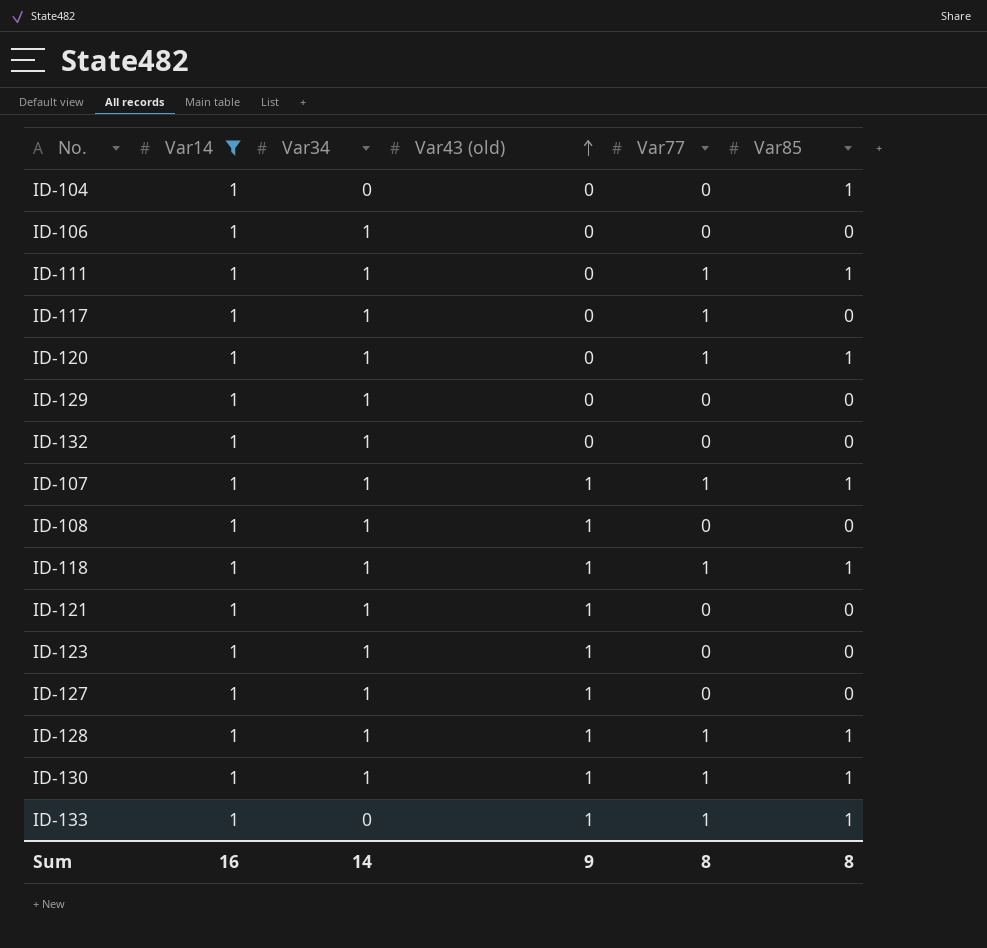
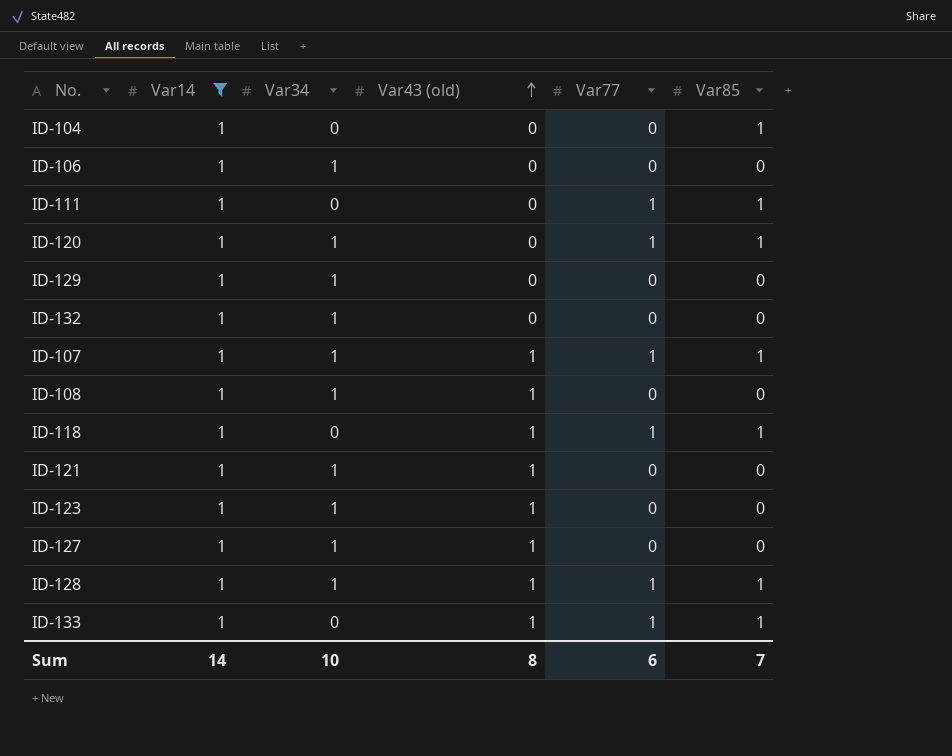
row ID-117: 1 | 1 | 0 | 1 | 0 -> none
row ID-130: 1 | 1 | 1 | 1 | 1 -> none
ID-111 | Var34: 1 -> 0
ID-118 | Var34: 1 -> 0
Sum | Var14: 16 -> 14
Sum | Var34: 14 -> 10
Sum | Var43 (old): 9 -> 8
Sum | Var77: 8 -> 6
Sum | Var85: 8 -> 7

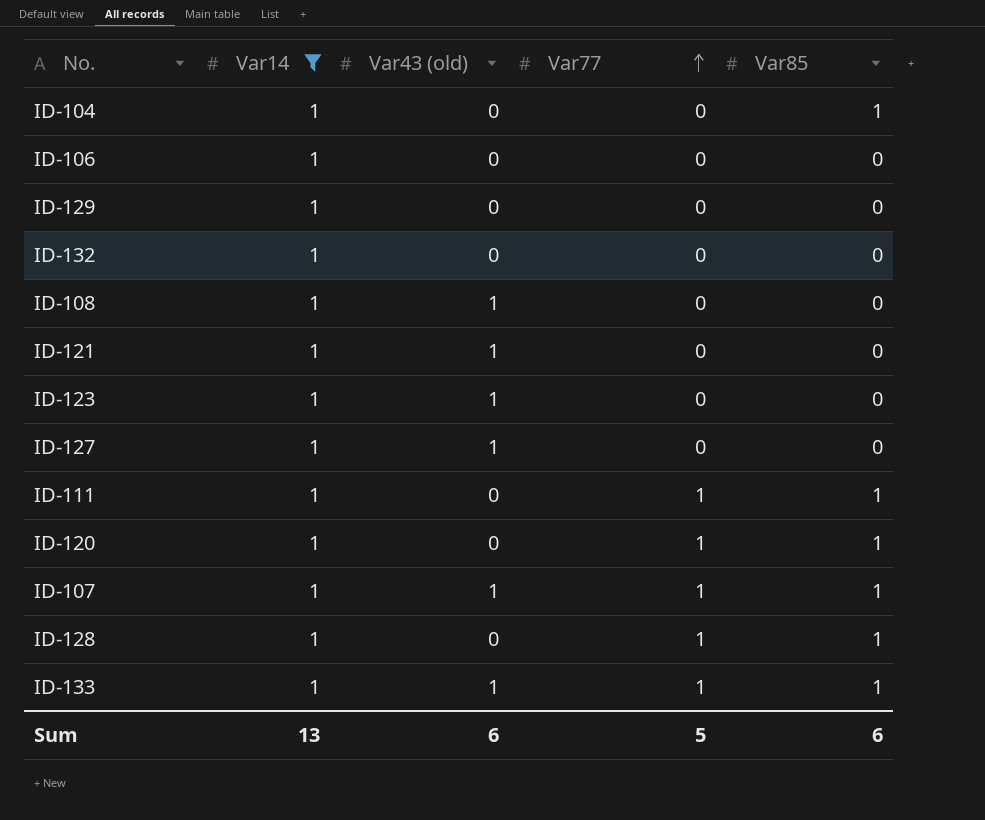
row order: Var43 (old) ascending -> Var77 ascending
column Var34 | position: 3 -> none
row ID-118: 1 | 0 | 1 | 1 | 1 -> none
ID-128 | Var43 (old): 1 -> 0
Sum | Var14: 14 -> 13
Sum | Var43 (old): 8 -> 6
Sum | Var77: 6 -> 5
Sum | Var85: 7 -> 6

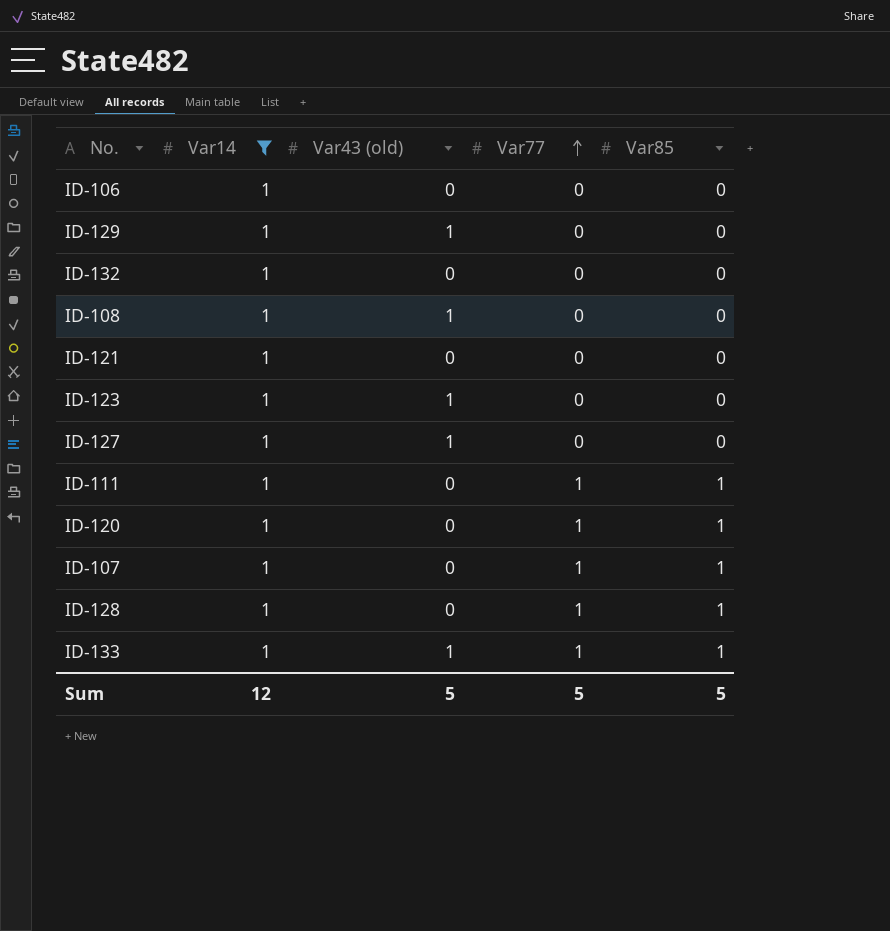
row ID-104: 1 | 0 | 0 | 1 -> none
ID-129 | Var43 (old): 0 -> 1
ID-121 | Var43 (old): 1 -> 0
ID-107 | Var43 (old): 1 -> 0
Sum | Var14: 13 -> 12
Sum | Var43 (old): 6 -> 5
Sum | Var85: 6 -> 5

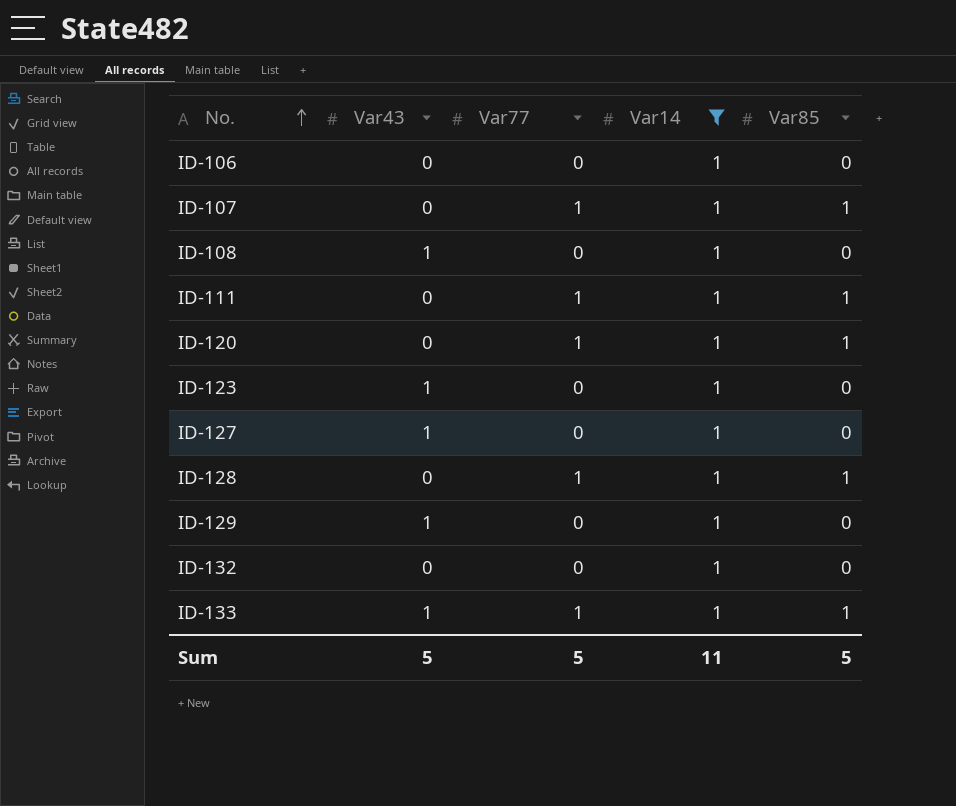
row order: Var77 ascending -> No. ascending
column name: Var43 (old) -> Var43
column Var14 | position: 2 -> 4
row ID-121: 1 | 0 | 0 | 0 -> none
Sum | Var14: 12 -> 11

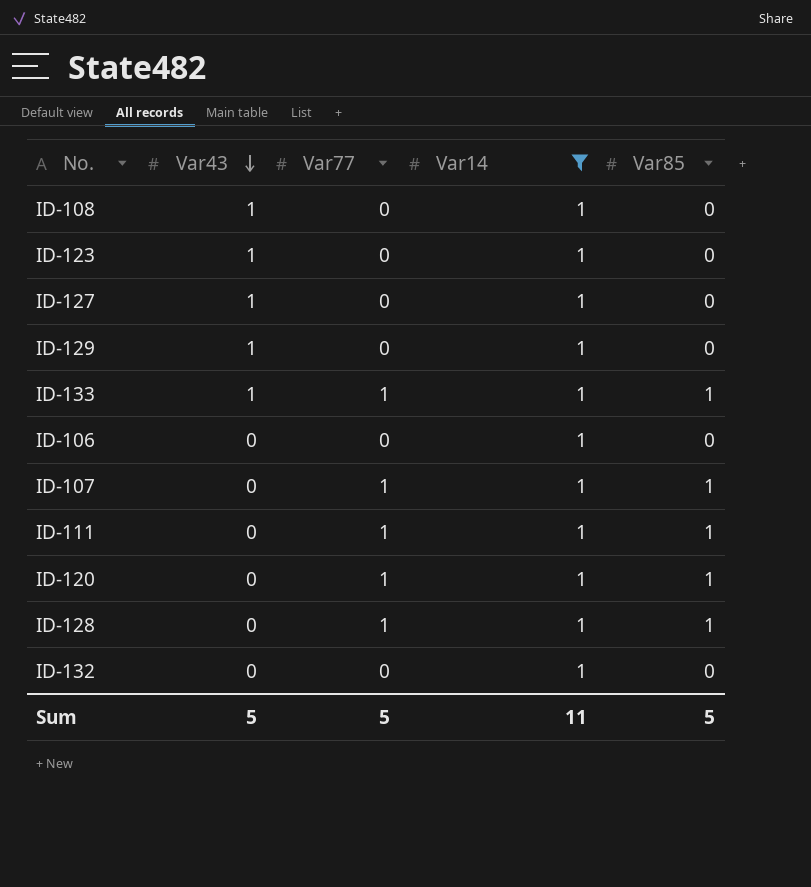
row order: No. ascending -> Var43 descending

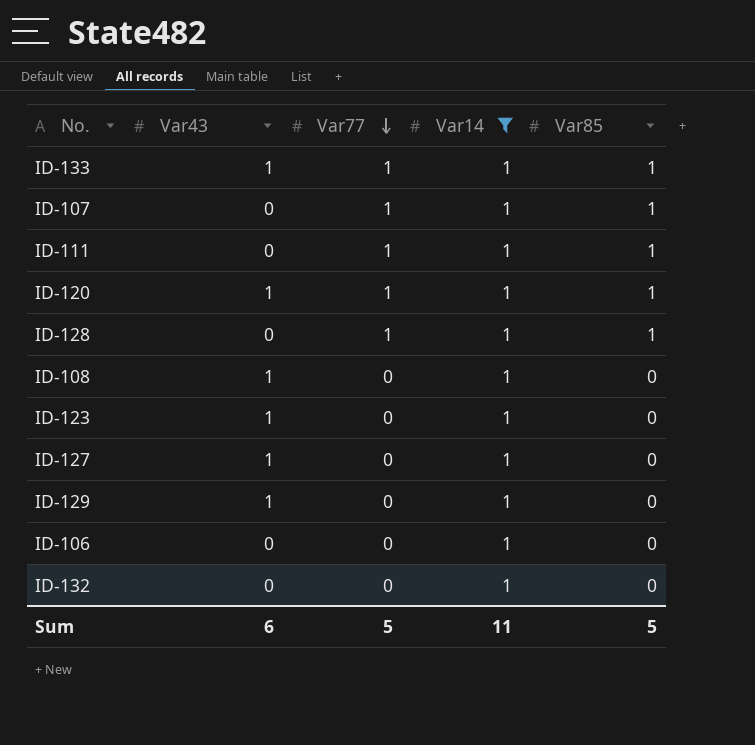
row order: Var43 descending -> Var77 descending
ID-120 | Var43: 0 -> 1
Sum | Var43: 5 -> 6

